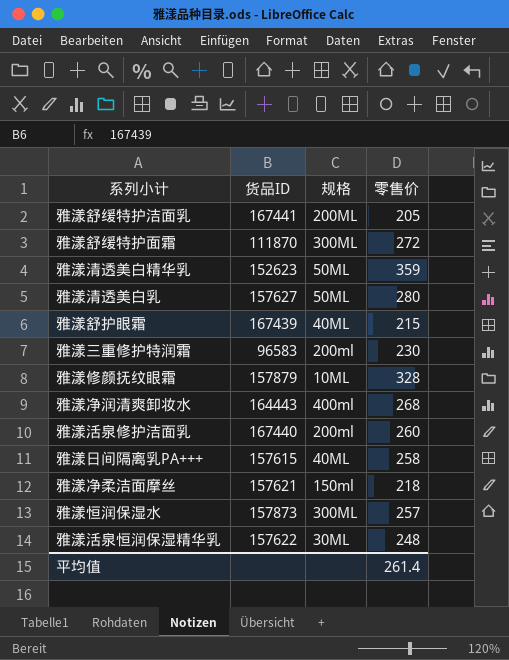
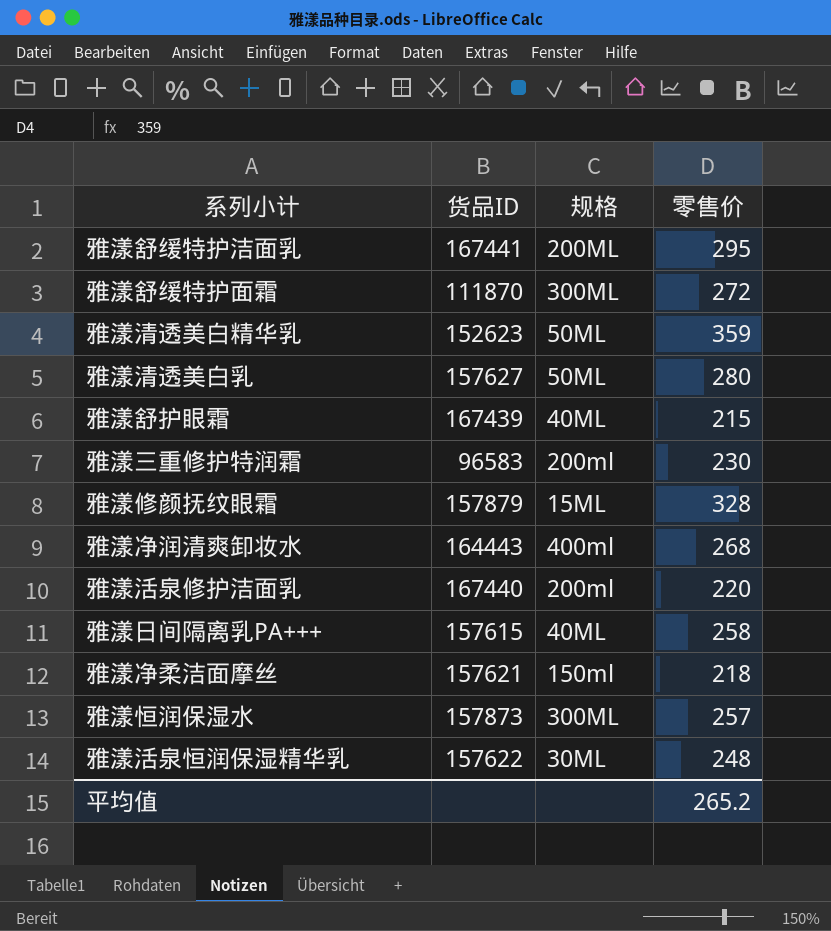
雅漾舒缓特护洁面乳 | 零售价: 205 -> 295
雅漾修颜抚纹眼霜 | 规格: 10ML -> 15ML
雅漾活泉修护洁面乳 | 零售价: 260 -> 220
平均值 | 零售价: 261.4 -> 265.2

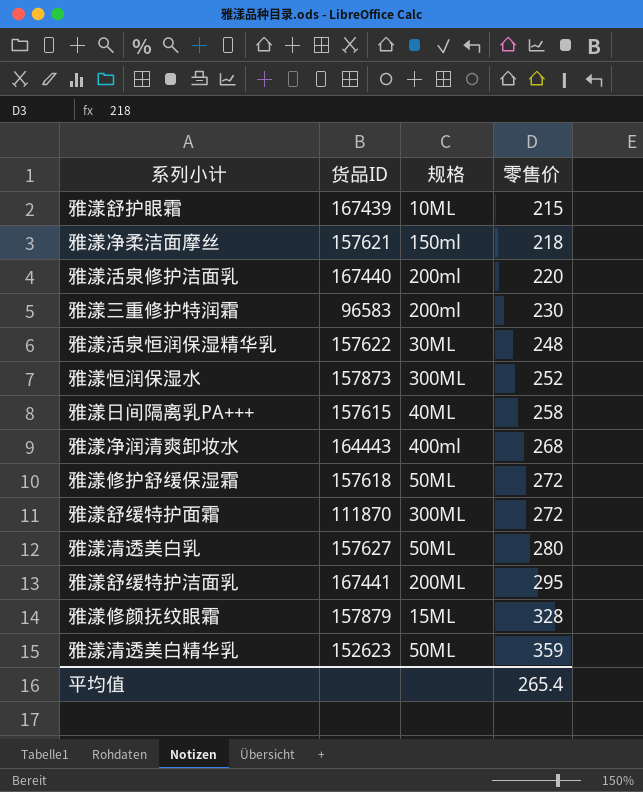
row order: none -> 零售价 ascending
雅漾舒护眼霜 | 规格: 40ML -> 10ML
雅漾恒润保湿水 | 零售价: 257 -> 252
row 雅漾修护舒缓保湿霜: none -> 157618 | 50ML | 272
平均值 | 零售价: 265.2 -> 265.4

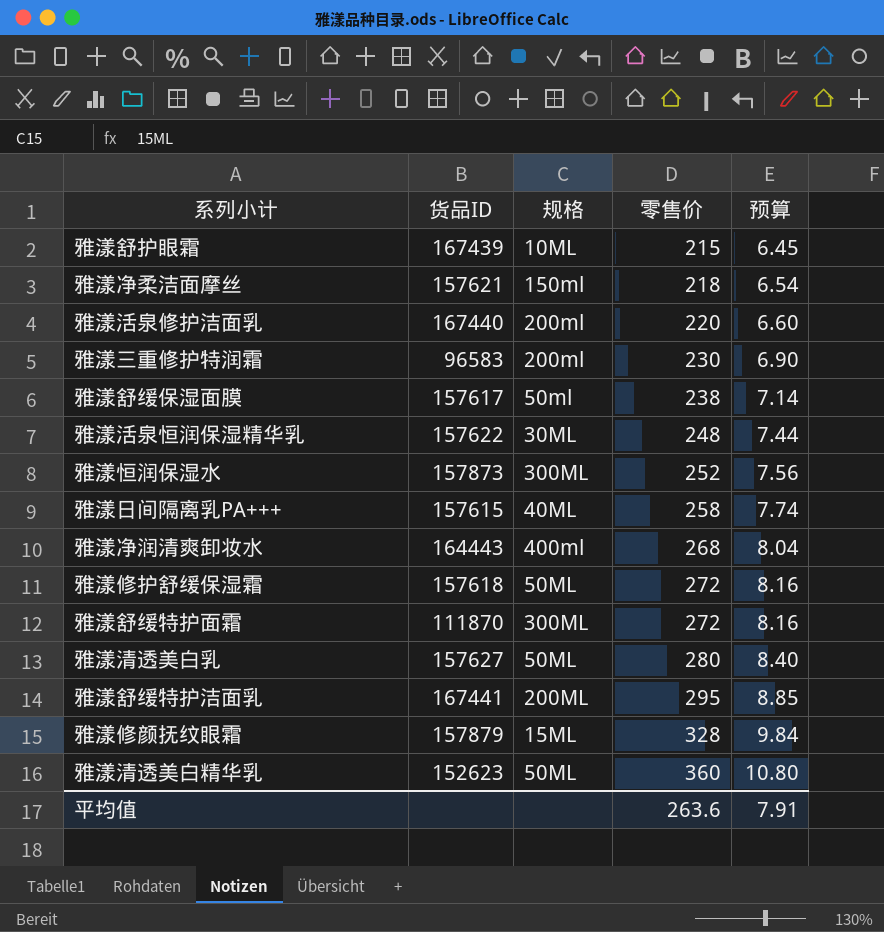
column 预算 | formula: none -> [零售价] * 0.03
row 雅漾舒缓保湿面膜: none -> 157617 | 50ml | 238 | 7.14
雅漾清透美白精华乳 | 零售价: 359 -> 360
平均值 | 零售价: 265.4 -> 263.6

